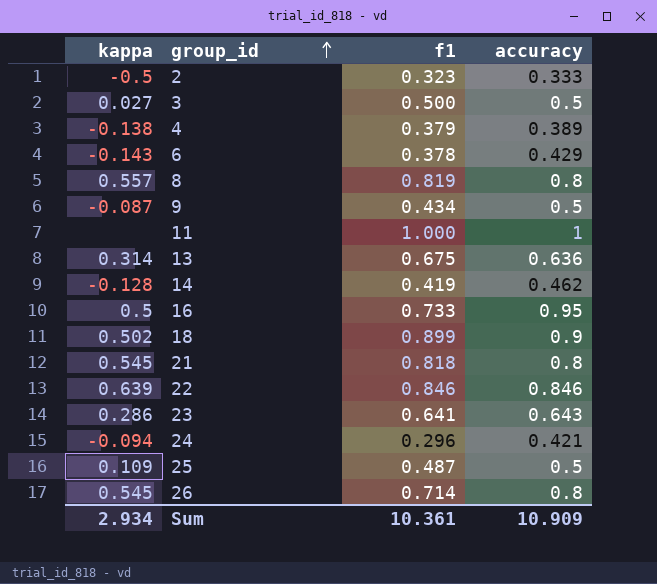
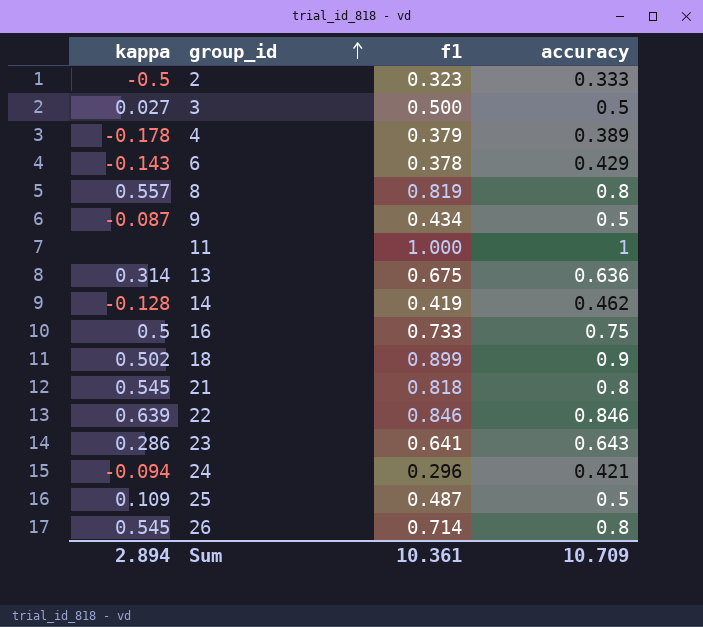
4 | kappa: -0.138 -> -0.178
16 | accuracy: 0.95 -> 0.75
Sum | kappa: 2.934 -> 2.894
Sum | accuracy: 10.909 -> 10.709

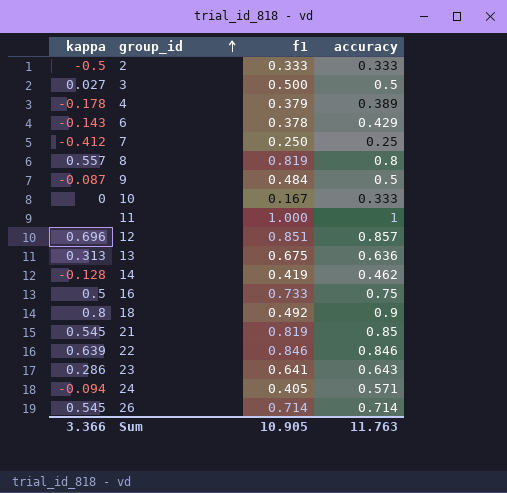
row 25: 0.109 | 0.487 | 0.5 -> none
2 | f1: 0.323 -> 0.333
row 7: none -> -0.412 | 0.250 | 0.25
9 | f1: 0.434 -> 0.484
row 10: none -> 0 | 0.167 | 0.333
row 12: none -> 0.696 | 0.851 | 0.857
13 | kappa: 0.314 -> 0.313
18 | kappa: 0.502 -> 0.8
18 | f1: 0.899 -> 0.492
21 | f1: 0.818 -> 0.819
21 | accuracy: 0.8 -> 0.85
24 | f1: 0.296 -> 0.405
24 | accuracy: 0.421 -> 0.571
26 | accuracy: 0.8 -> 0.714
Sum | kappa: 2.894 -> 3.366
Sum | f1: 10.361 -> 10.905
Sum | accuracy: 10.709 -> 11.763

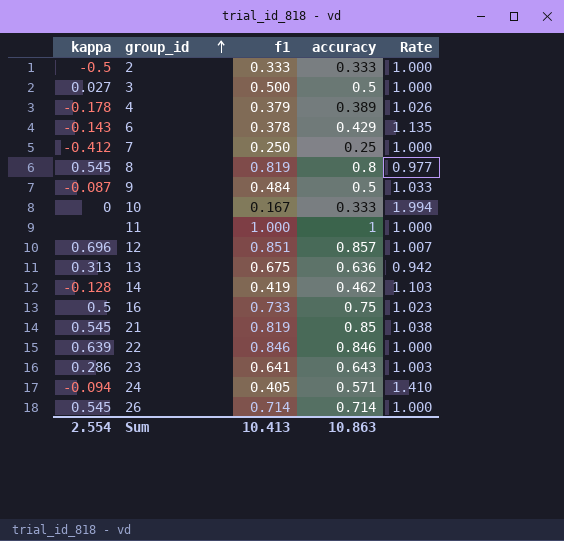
column Rate | formula: none -> [accuracy] / [f1]
row 18: 0.8 | 0.492 | 0.9 -> none
8 | kappa: 0.557 -> 0.545
Sum | kappa: 3.366 -> 2.554
Sum | f1: 10.905 -> 10.413
Sum | accuracy: 11.763 -> 10.863

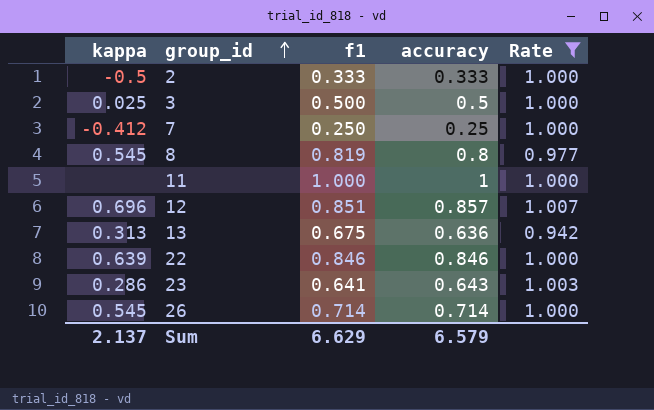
filter: none -> Rate <= 1.007
3 | kappa: 0.027 -> 0.025
Sum | kappa: 2.554 -> 2.137
Sum | f1: 10.413 -> 6.629
Sum | accuracy: 10.863 -> 6.579

